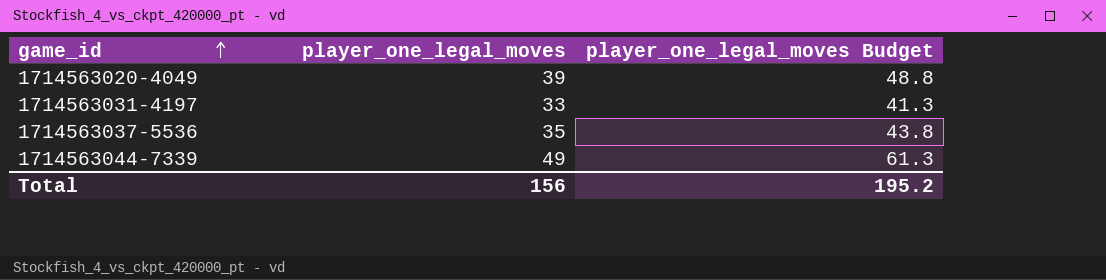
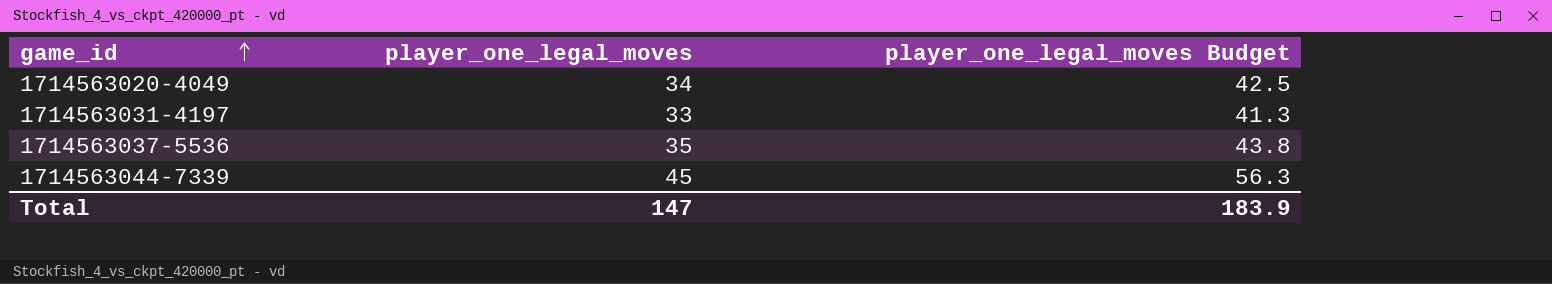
1714563020-4049 | player_one_legal_moves: 39 -> 34
1714563020-4049 | player_one_legal_moves Budget: 48.8 -> 42.5
1714563044-7339 | player_one_legal_moves: 49 -> 45
1714563044-7339 | player_one_legal_moves Budget: 61.3 -> 56.3
Total | player_one_legal_moves: 156 -> 147
Total | player_one_legal_moves Budget: 195.2 -> 183.9

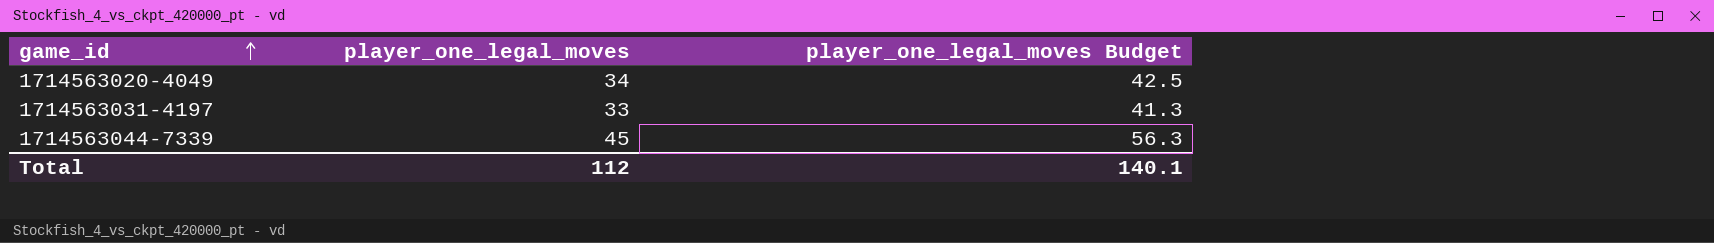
row 1714563037-5536: 35 | 43.8 -> none
Total | player_one_legal_moves: 147 -> 112
Total | player_one_legal_moves Budget: 183.9 -> 140.1

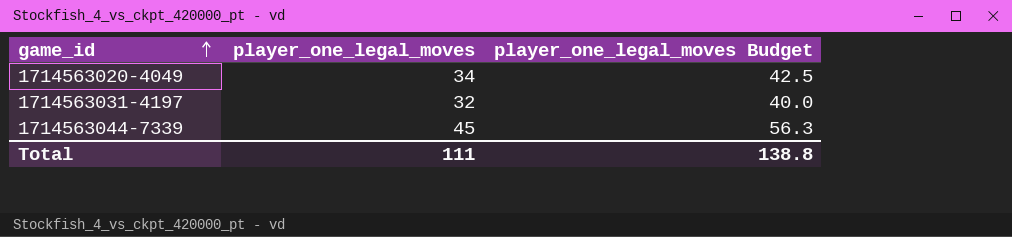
1714563031-4197 | player_one_legal_moves: 33 -> 32
1714563031-4197 | player_one_legal_moves Budget: 41.3 -> 40.0
Total | player_one_legal_moves: 112 -> 111
Total | player_one_legal_moves Budget: 140.1 -> 138.8

